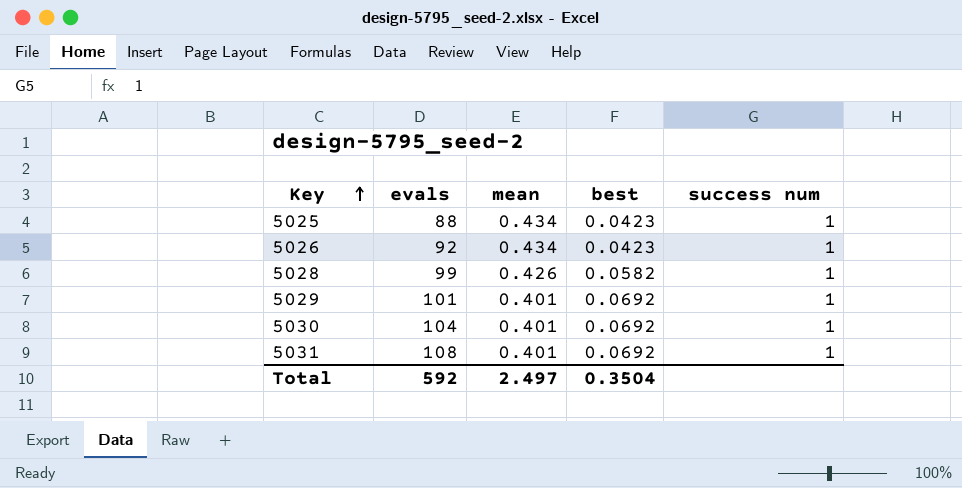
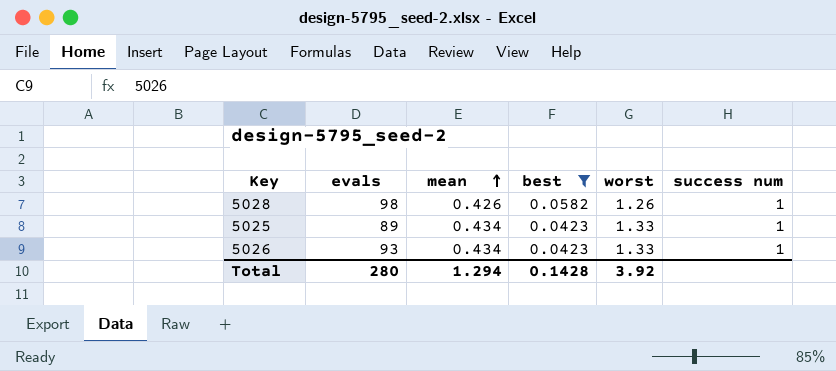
filter: none -> best != 0.0692
row order: Key ascending -> mean ascending
column worst | position: none -> 5
5028 | evals: 99 -> 98
5025 | evals: 88 -> 89
5026 | evals: 92 -> 93
Total | evals: 592 -> 280
Total | mean: 2.497 -> 1.294
Total | best: 0.3504 -> 0.1428

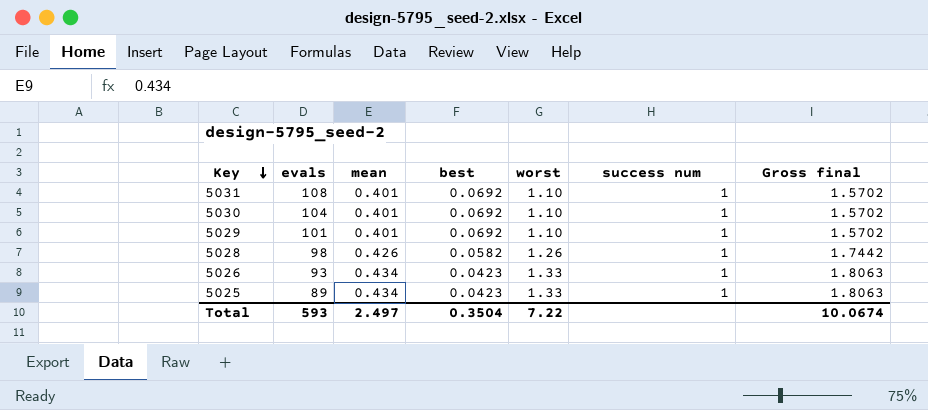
filter: best != 0.0692 -> none
row order: mean ascending -> Key descending
column Gross final | formula: none -> [mean] + [best] + [worst]
Total | evals: 280 -> 593
Total | mean: 1.294 -> 2.497
Total | best: 0.1428 -> 0.3504
Total | worst: 3.92 -> 7.22

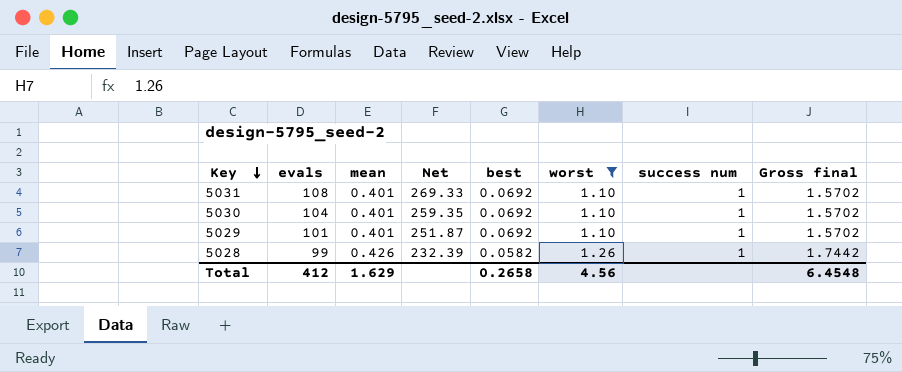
filter: none -> worst != 1.33
column Net | formula: none -> [evals] / [mean]
5028 | evals: 98 -> 99
Total | evals: 593 -> 412
Total | mean: 2.497 -> 1.629
Total | best: 0.3504 -> 0.2658
Total | worst: 7.22 -> 4.56
Total | Gross final: 10.0674 -> 6.4548

